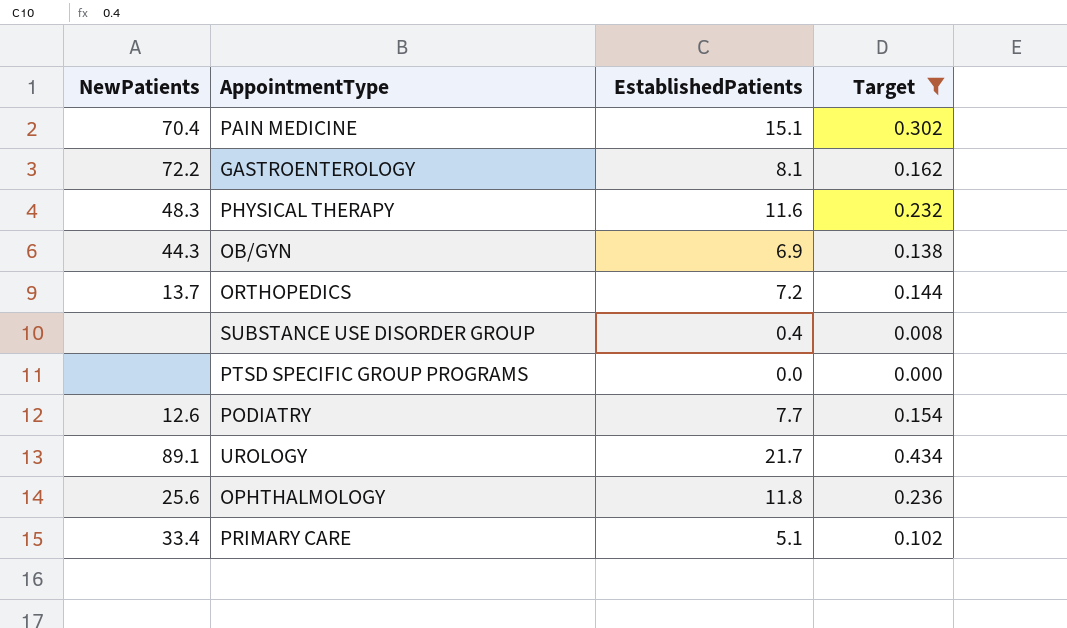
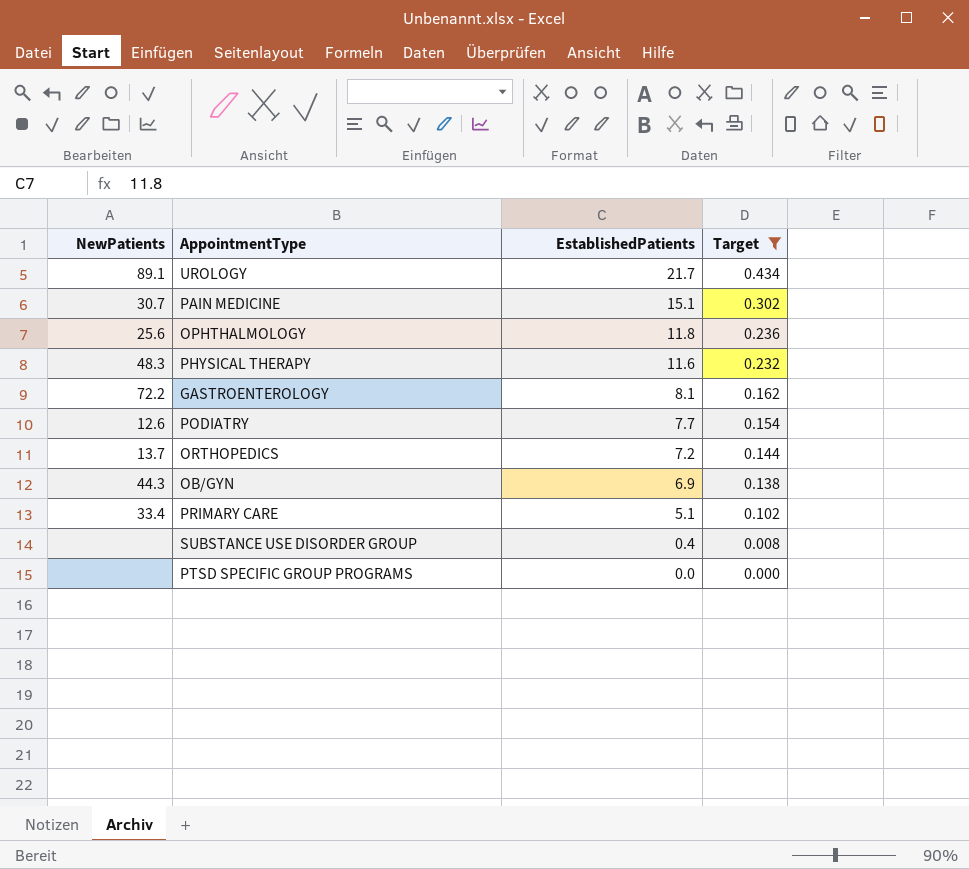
row order: none -> EstablishedPatients descending
PAIN MEDICINE | NewPatients: 70.4 -> 30.7

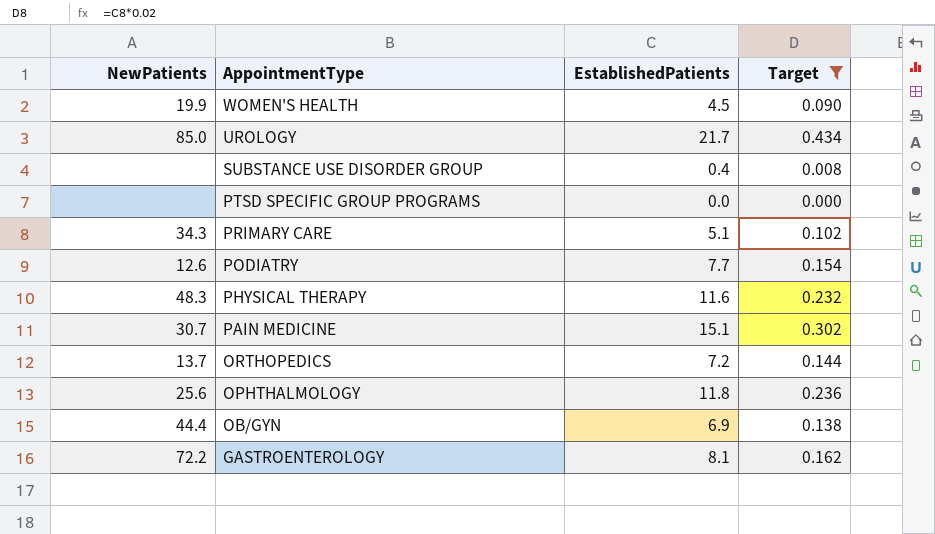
row order: EstablishedPatients descending -> AppointmentType descending
row WOMEN'S HEALTH: none -> 19.9 | 4.5 | 0.090
UROLOGY | NewPatients: 89.1 -> 85.0
PRIMARY CARE | NewPatients: 33.4 -> 34.3
OB/GYN | NewPatients: 44.3 -> 44.4

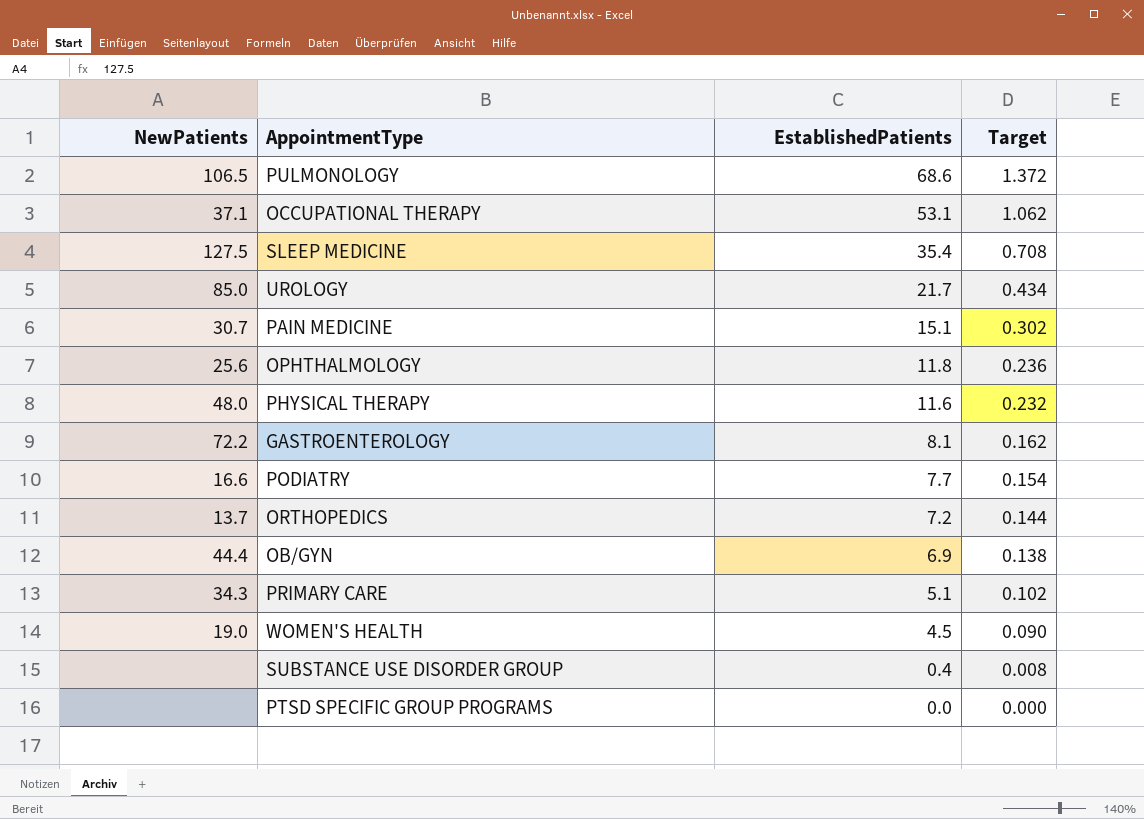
filter: Target <= 0.434 -> none
row order: AppointmentType descending -> EstablishedPatients descending
PHYSICAL THERAPY | NewPatients: 48.3 -> 48.0
PODIATRY | NewPatients: 12.6 -> 16.6
WOMEN'S HEALTH | NewPatients: 19.9 -> 19.0

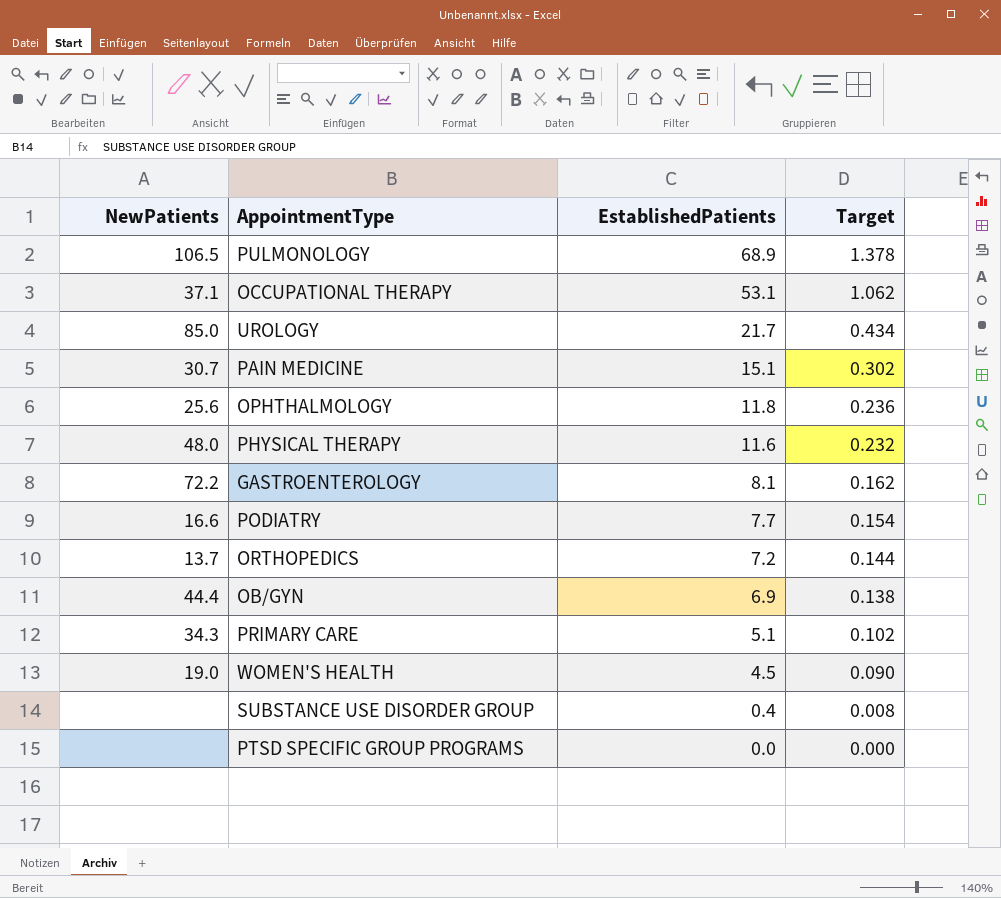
row SLEEP MEDICINE: 127.5 | 35.4 | 0.708 -> none
PULMONOLOGY | EstablishedPatients: 68.6 -> 68.9
PULMONOLOGY | Target: 1.372 -> 1.378

